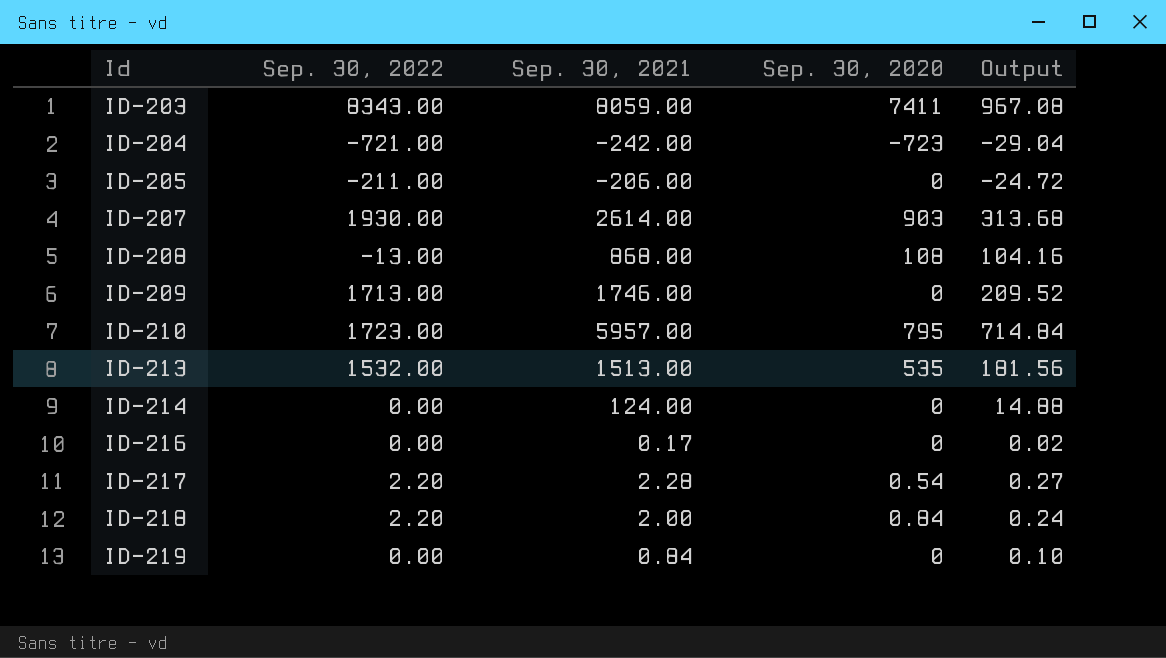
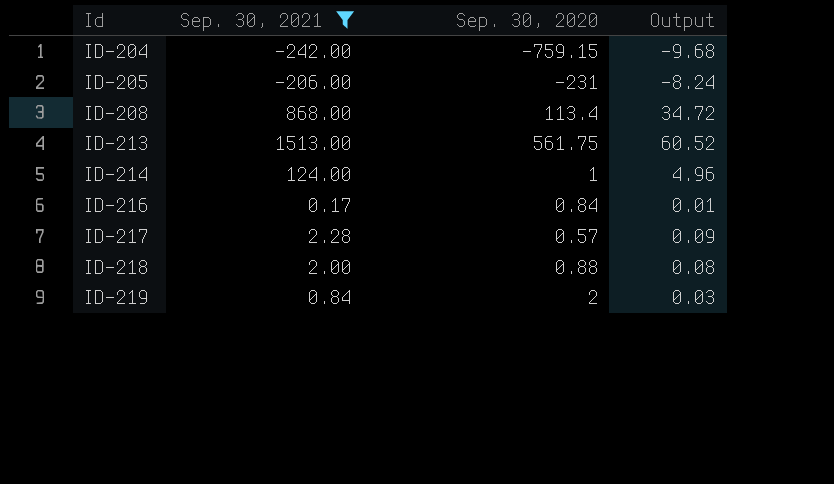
filter: none -> Sep. 30, 2021 <= 1513.00
column Sep. 30, 2022 | position: 2 -> none
column Output | formula: [Sep. 30, 2021] * 0.12 -> [Sep. 30, 2021] * 0.04
ID-204 | Sep. 30, 2020: -723 -> -759.15
ID-205 | Sep. 30, 2020: 0 -> -231
ID-208 | Sep. 30, 2020: 108 -> 113.4
ID-213 | Sep. 30, 2020: 535 -> 561.75
ID-214 | Sep. 30, 2020: 0 -> 1
ID-216 | Sep. 30, 2020: 0 -> 0.84
ID-217 | Sep. 30, 2020: 0.54 -> 0.57
ID-218 | Sep. 30, 2020: 0.84 -> 0.88
ID-219 | Sep. 30, 2020: 0 -> 2

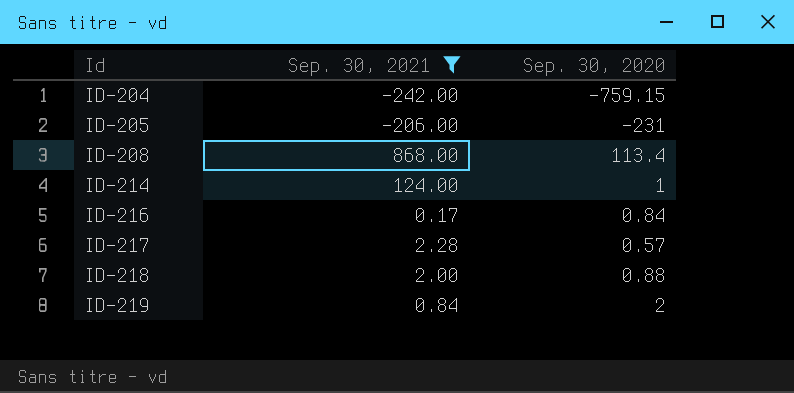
column Output | formula: [Sep. 30, 2021] * 0.04 -> none
row ID-213: 1513.00 | 561.75 | 60.52 -> none

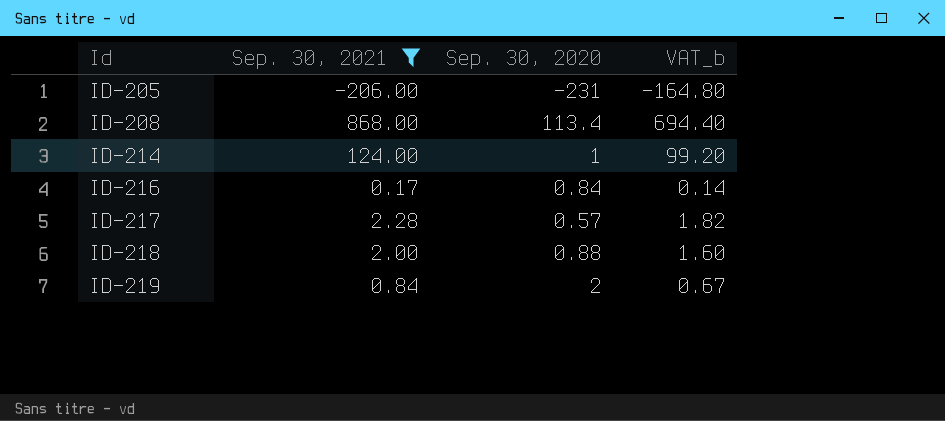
column VAT_b | formula: none -> [Sep. 30, 2021] * 0.8
row ID-204: -242.00 | -759.15 -> none

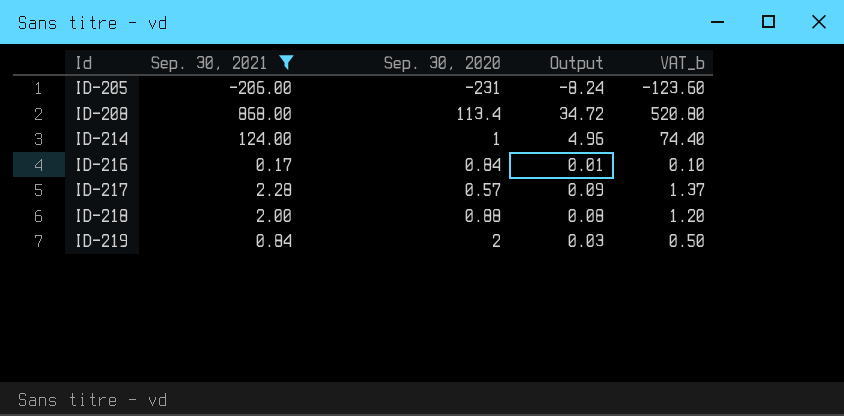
column Output | formula: none -> [Sep. 30, 2021] * 0.04
column VAT_b | formula: [Sep. 30, 2021] * 0.8 -> [Sep. 30, 2021] * 0.6

